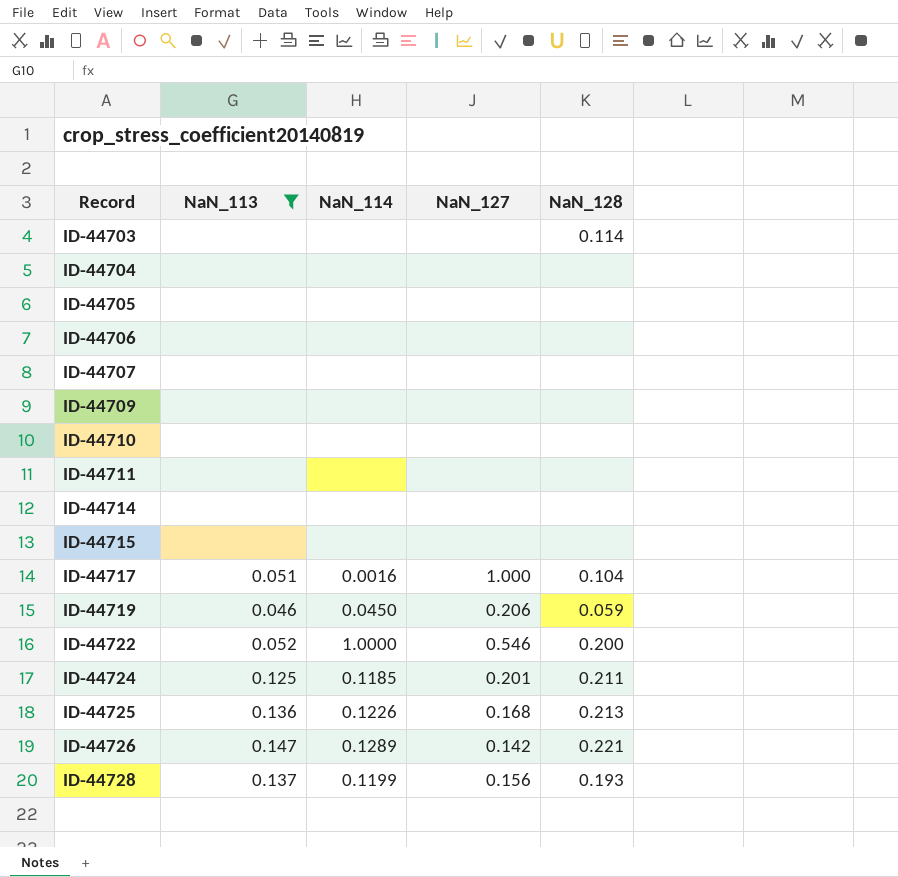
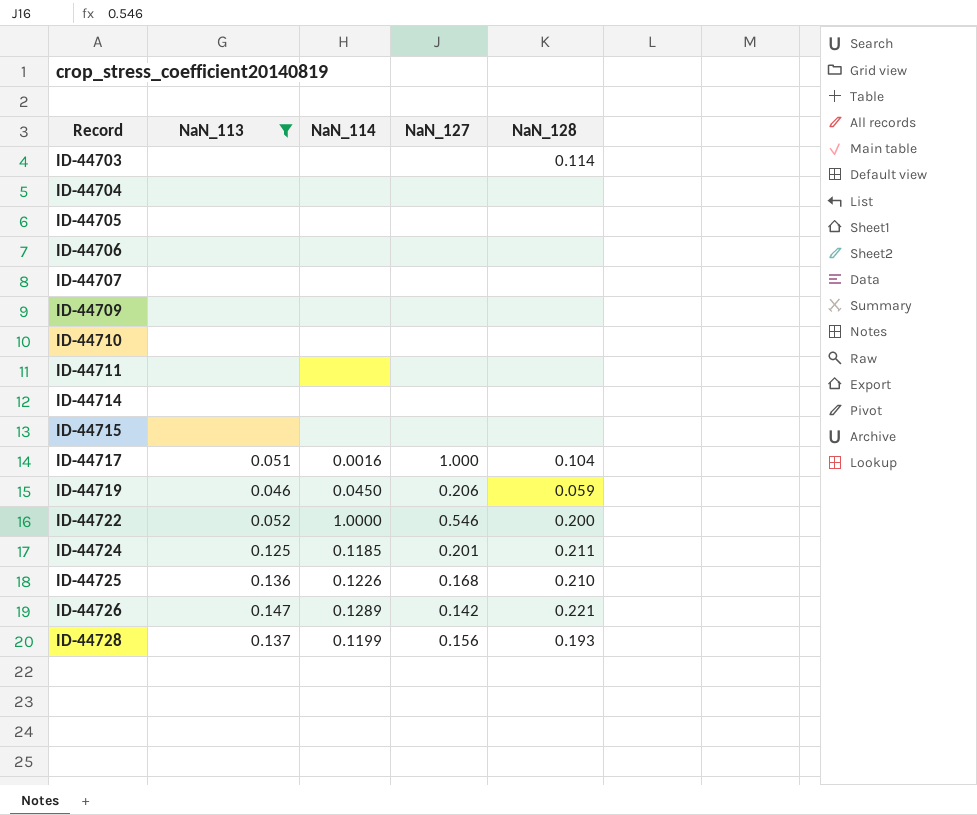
ID-44725 | NaN_128: 0.213 -> 0.210

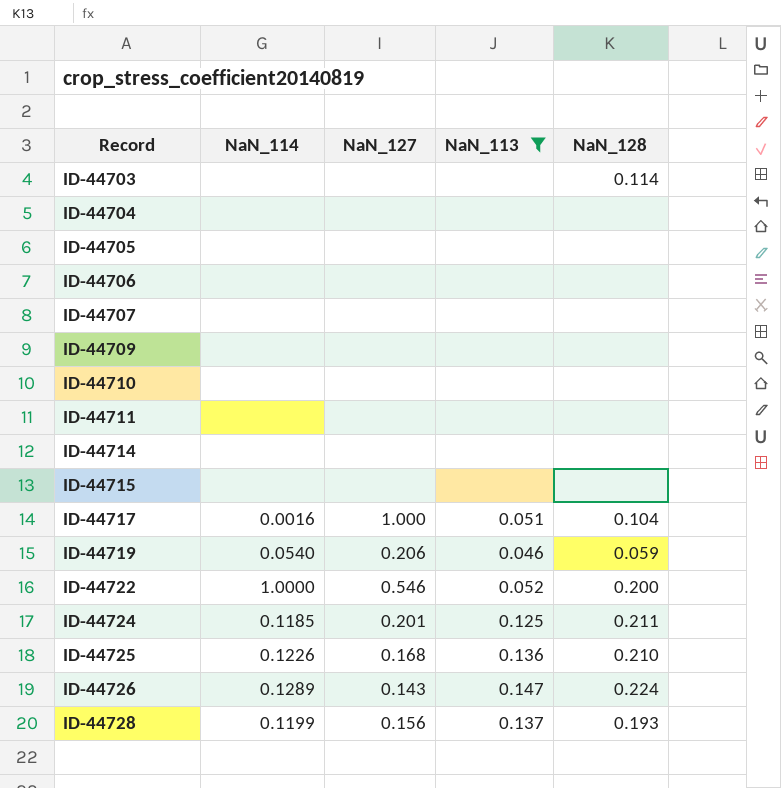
column NaN_113 | position: 2 -> 4
ID-44719 | NaN_114: 0.0450 -> 0.0540
ID-44726 | NaN_127: 0.142 -> 0.143
ID-44726 | NaN_128: 0.221 -> 0.224

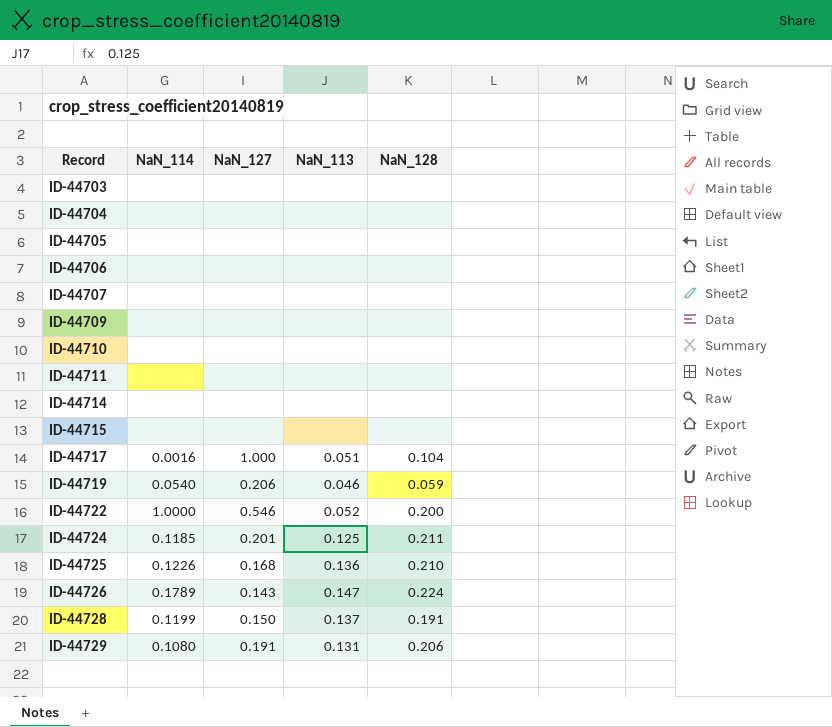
filter: NaN_113 != 0.131 -> none
ID-44703 | NaN_128: 0.114 -> none
ID-44726 | NaN_114: 0.1289 -> 0.1789
ID-44728 | NaN_127: 0.156 -> 0.150
ID-44728 | NaN_128: 0.193 -> 0.191

